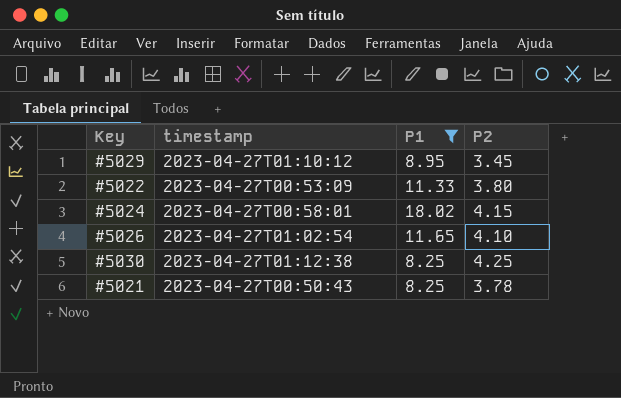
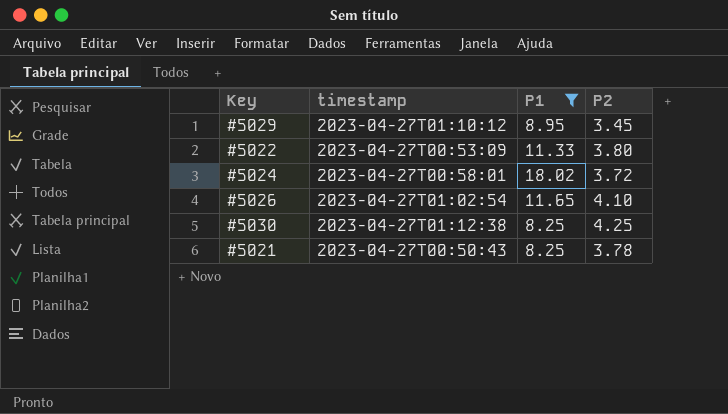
#5024 | P2: 4.15 -> 3.72

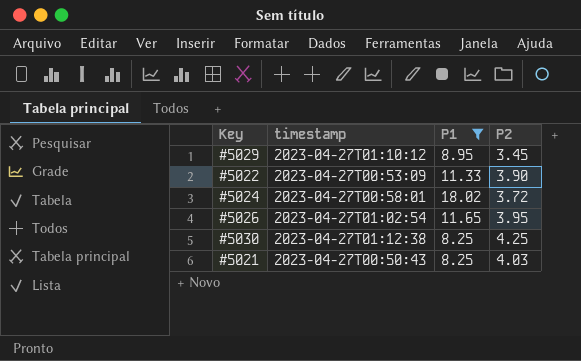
#5022 | P2: 3.80 -> 3.90
#5026 | P2: 4.10 -> 3.95
#5021 | P2: 3.78 -> 4.03

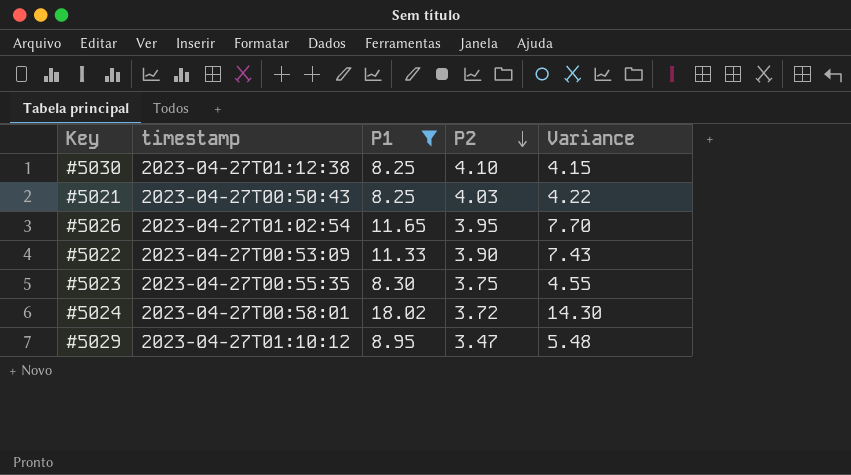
row order: none -> P2 descending
column Variance | formula: none -> [P1] - [P2]
#5030 | P2: 4.25 -> 4.10
row #5023: none -> 2023-04-27T00:55:35 | 8.30 | 3.75 | 4.55
#5029 | P2: 3.45 -> 3.47

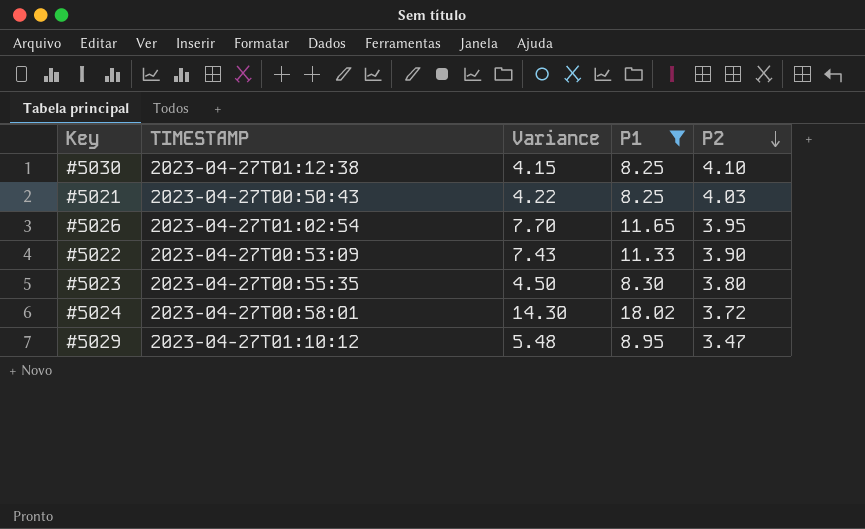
column name: timestamp -> TIMESTAMP
column Variance | position: 5 -> 3
#5023 | Variance: 4.55 -> 4.50
#5023 | P2: 3.75 -> 3.80

